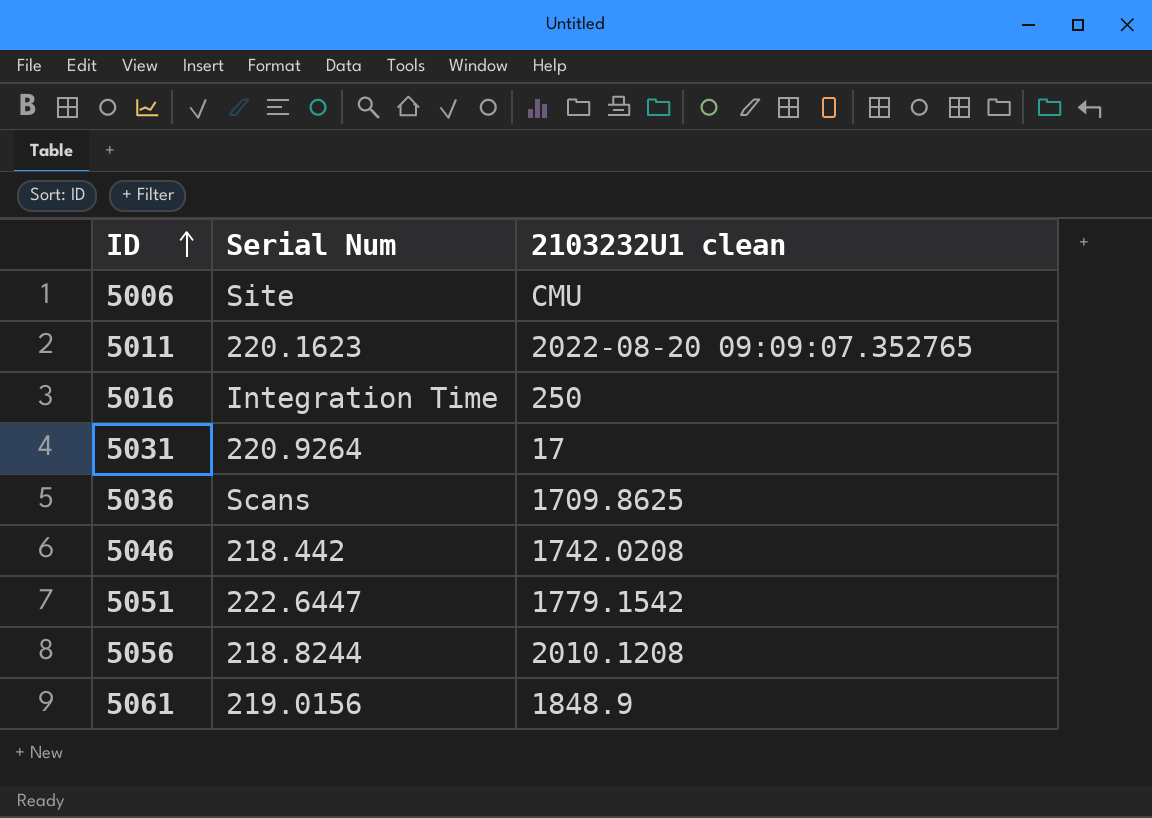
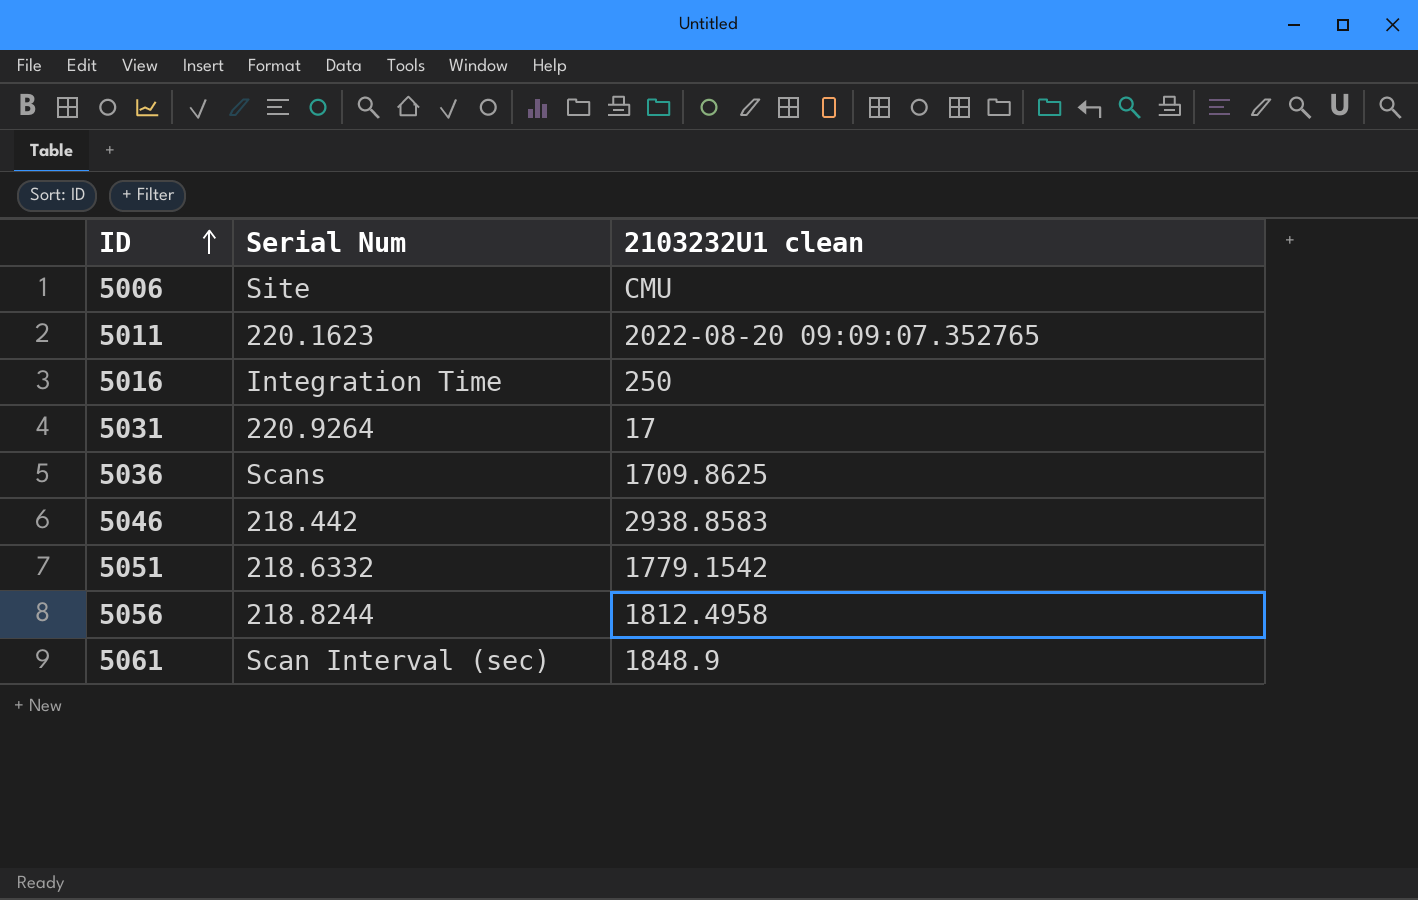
5046 | 2103232U1 clean: 1742.0208 -> 2938.8583
5051 | Serial Num: 222.6447 -> 218.6332
5056 | 2103232U1 clean: 2010.1208 -> 1812.4958
5061 | Serial Num: 219.0156 -> Scan Interval (sec)

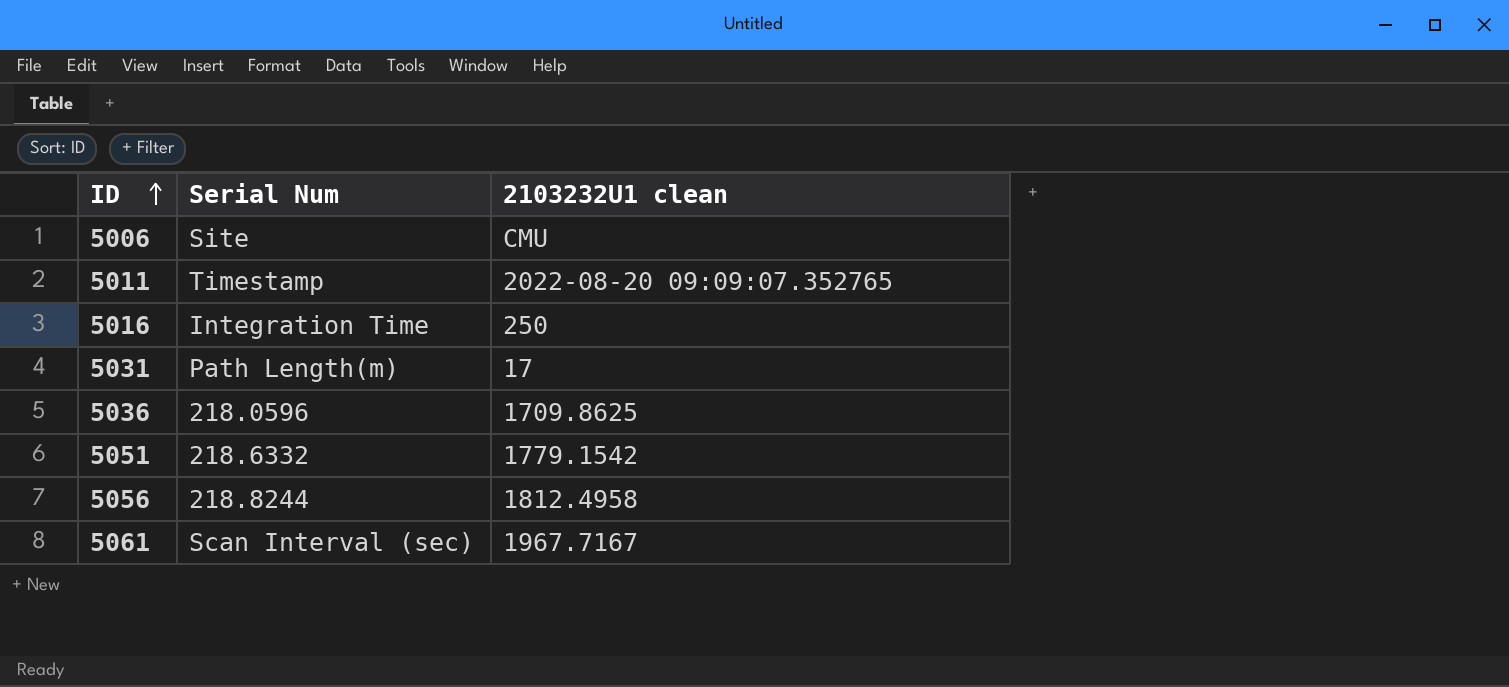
row 5046: 218.442 | 2938.8583 -> none
5011 | Serial Num: 220.1623 -> Timestamp
5031 | Serial Num: 220.9264 -> Path Length(m)
5036 | Serial Num: Scans -> 218.0596
5061 | 2103232U1 clean: 1848.9 -> 1967.7167

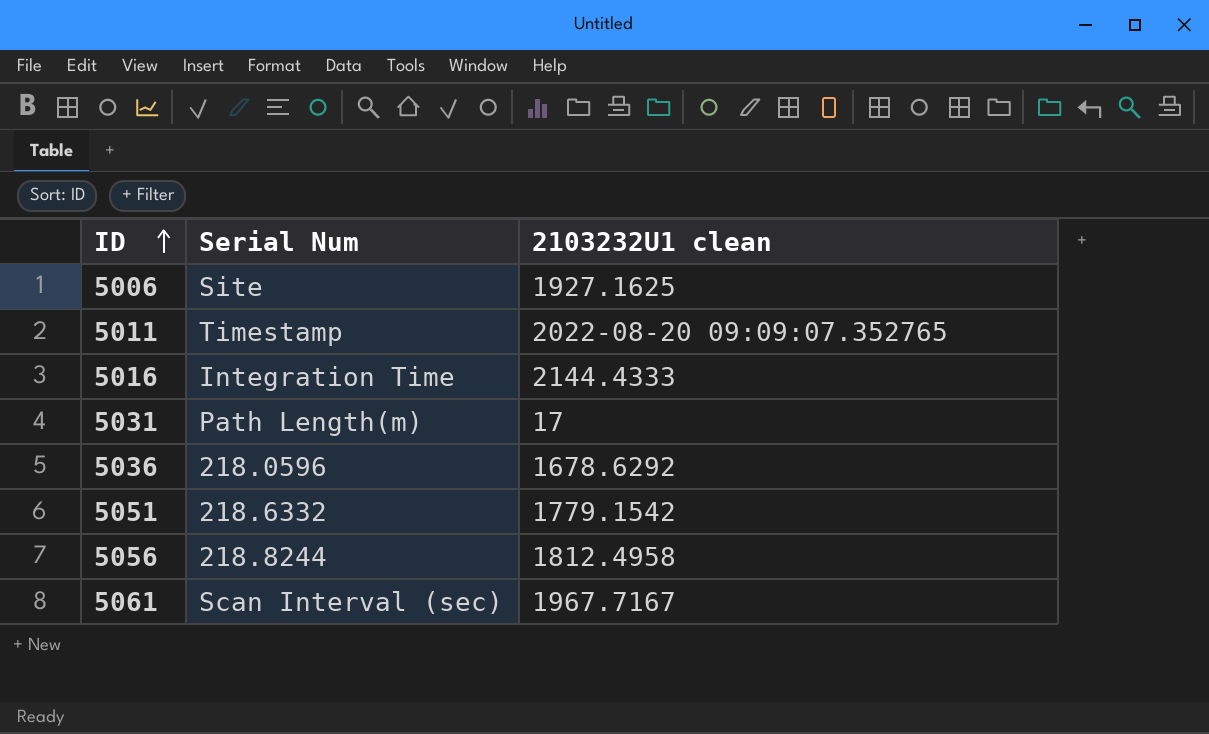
5006 | 2103232U1 clean: CMU -> 1927.1625
5016 | 2103232U1 clean: 250 -> 2144.4333
5036 | 2103232U1 clean: 1709.8625 -> 1678.6292

